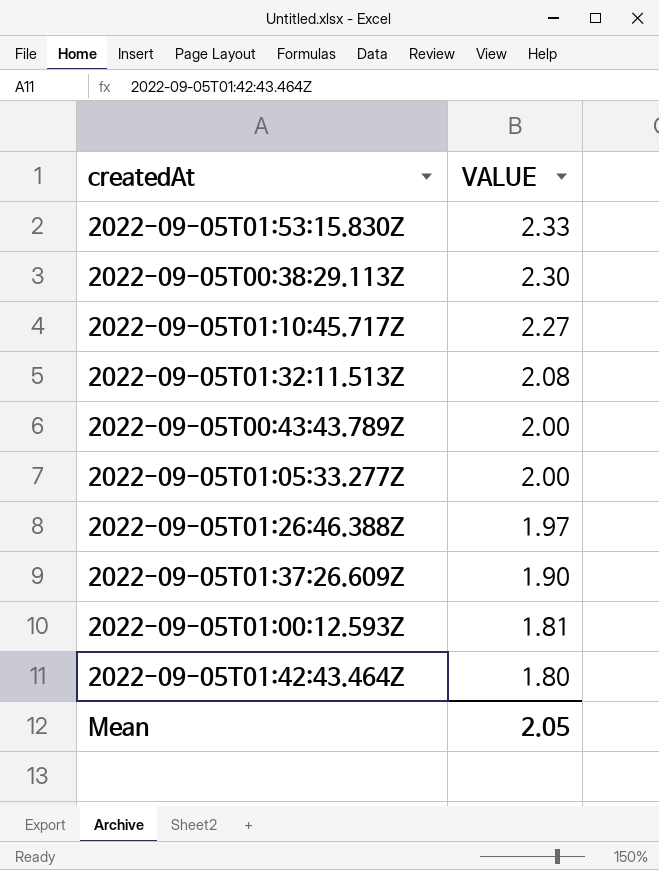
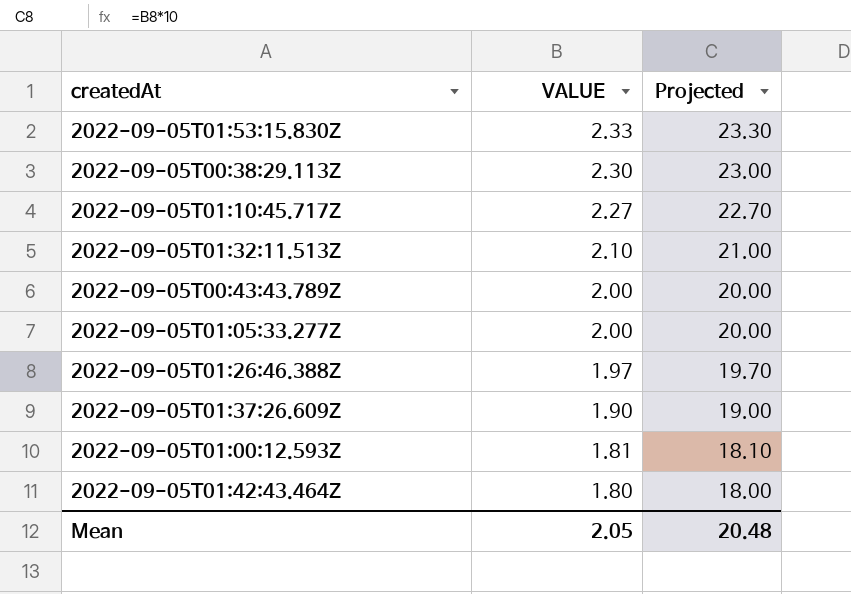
column Projected | formula: none -> [VALUE] * 10
2022-09-05T01:32:11.513Z | VALUE: 2.08 -> 2.10

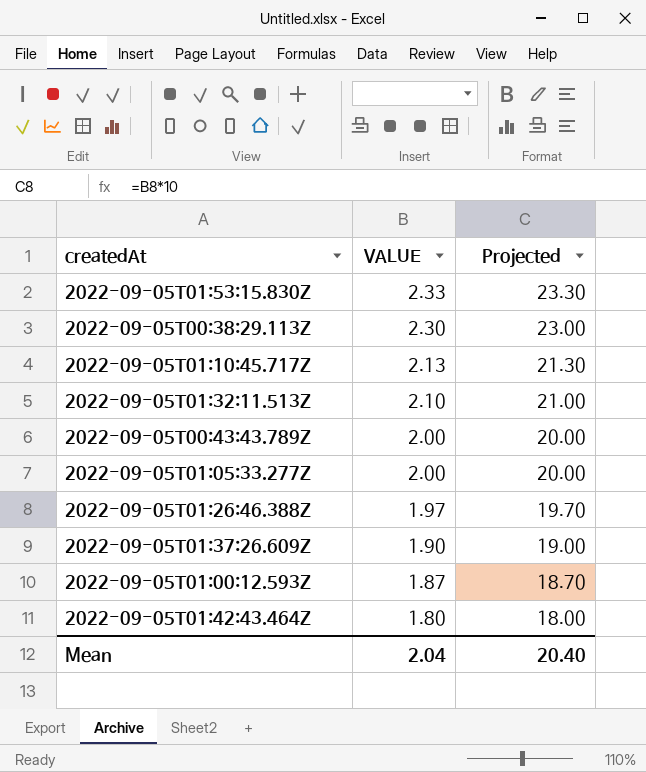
2022-09-05T01:10:45.717Z | VALUE: 2.27 -> 2.13
2022-09-05T01:10:45.717Z | Projected: 22.70 -> 21.30
2022-09-05T01:00:12.593Z | VALUE: 1.81 -> 1.87
2022-09-05T01:00:12.593Z | Projected: 18.10 -> 18.70
Mean | VALUE: 2.05 -> 2.04
Mean | Projected: 20.48 -> 20.40

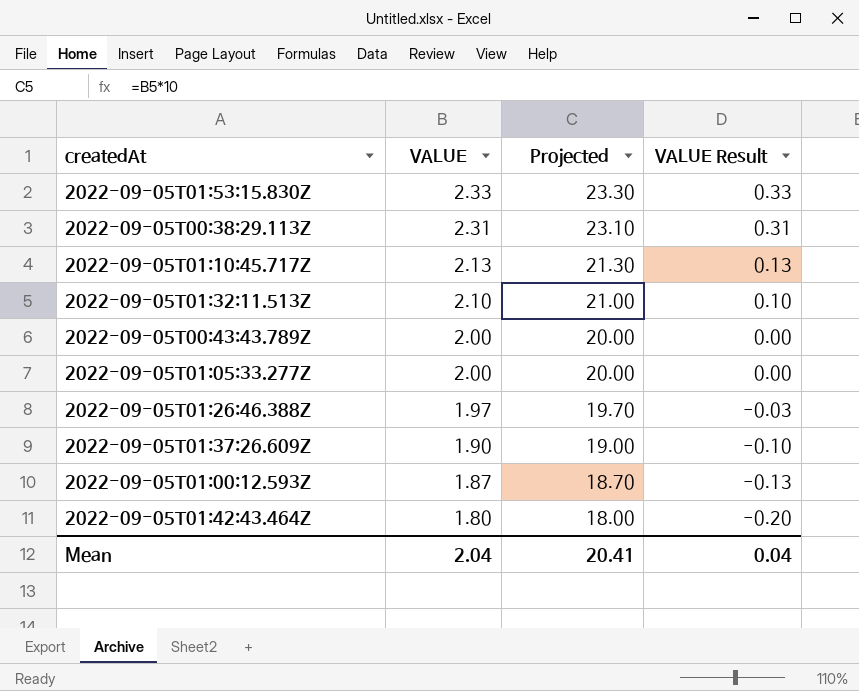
column VALUE Result | formula: none -> [VALUE] - 2
2022-09-05T00:38:29.113Z | VALUE: 2.30 -> 2.31
2022-09-05T00:38:29.113Z | Projected: 23.00 -> 23.10
Mean | Projected: 20.40 -> 20.41

